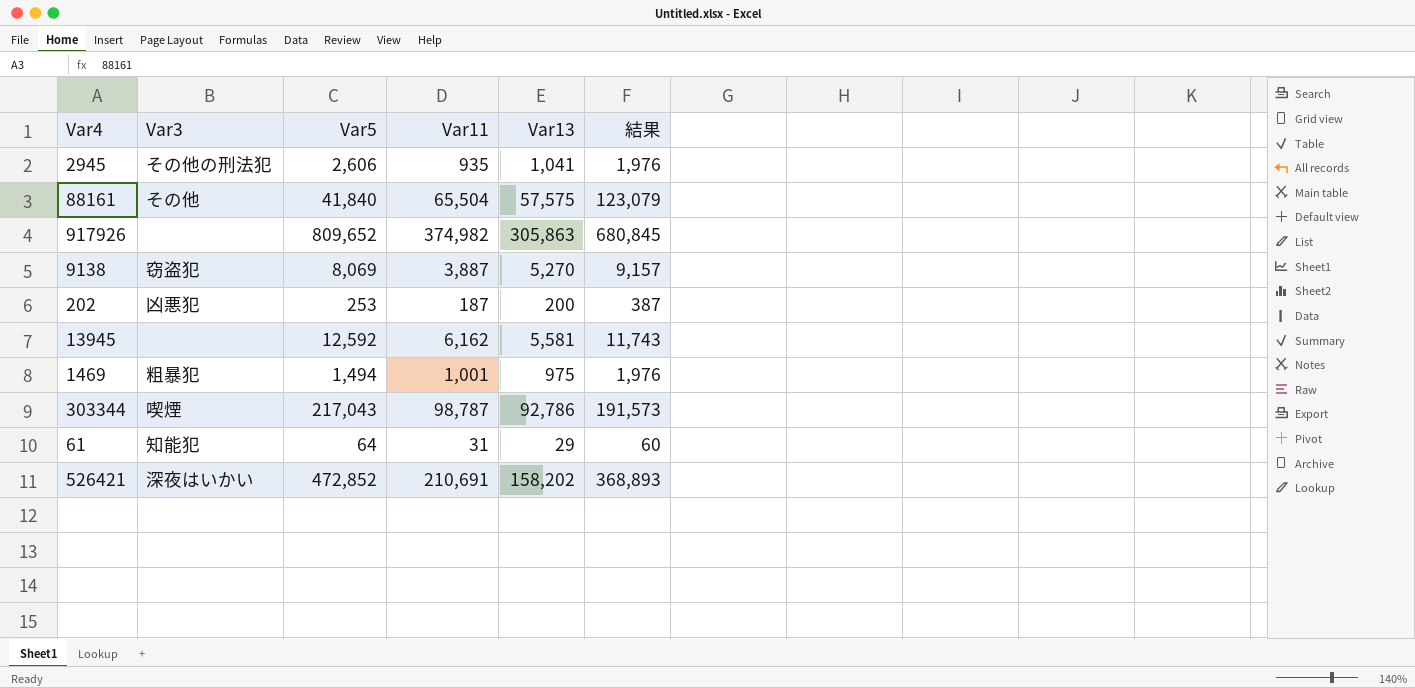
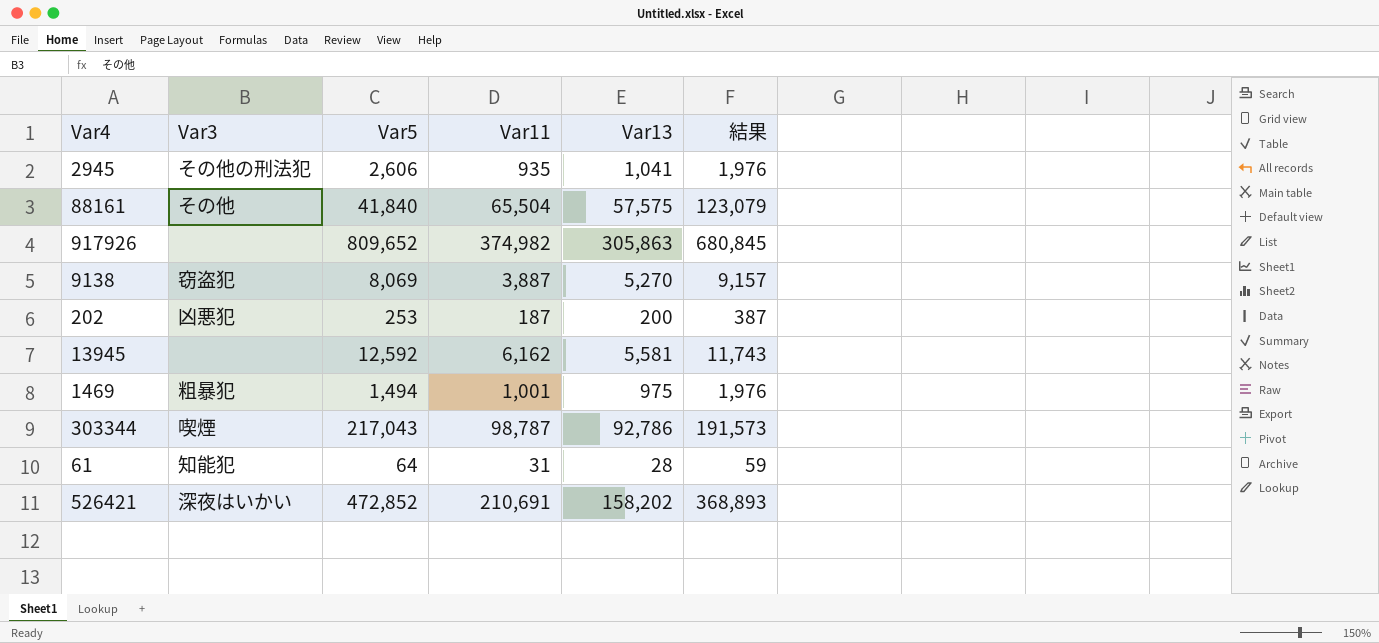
61 | Var13: 29 -> 28
61 | 結果: 60 -> 59

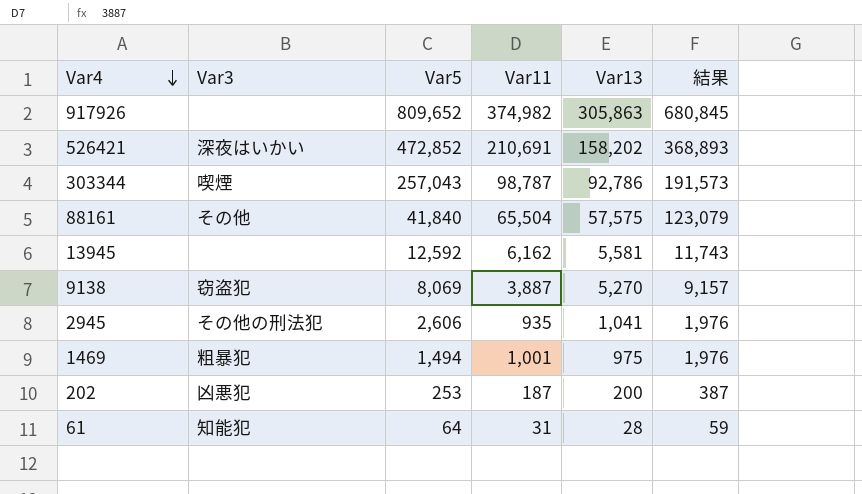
row order: none -> Var4 descending
303344 | Var5: 217,043 -> 257,043

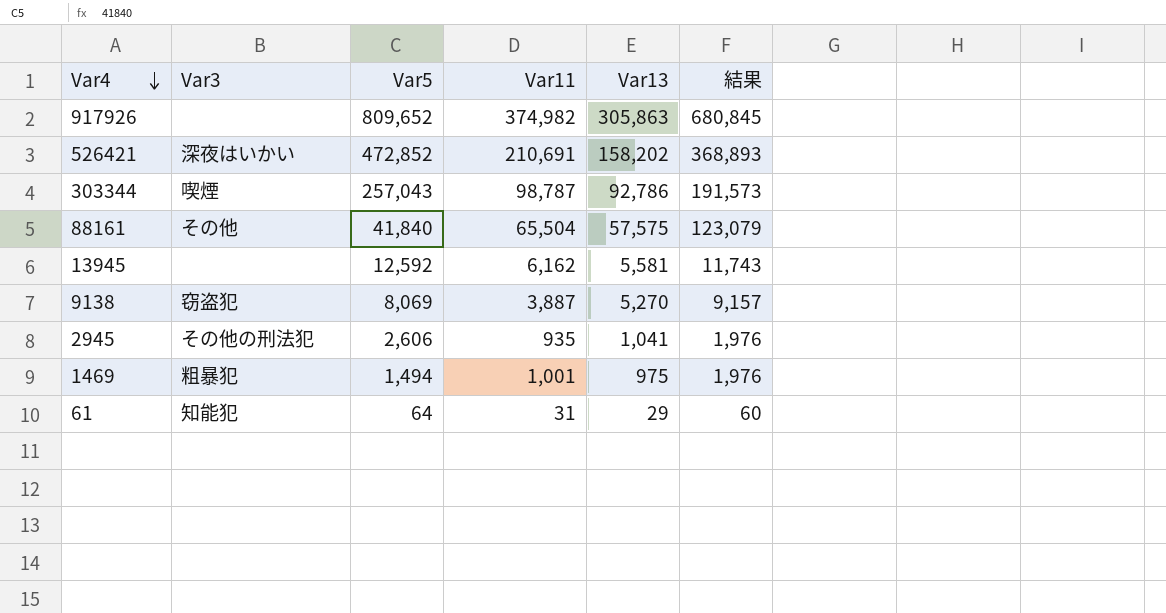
row 202: 凶悪犯 | 253 | 187 | 200 | 387 -> none
61 | Var13: 28 -> 29
61 | 結果: 59 -> 60

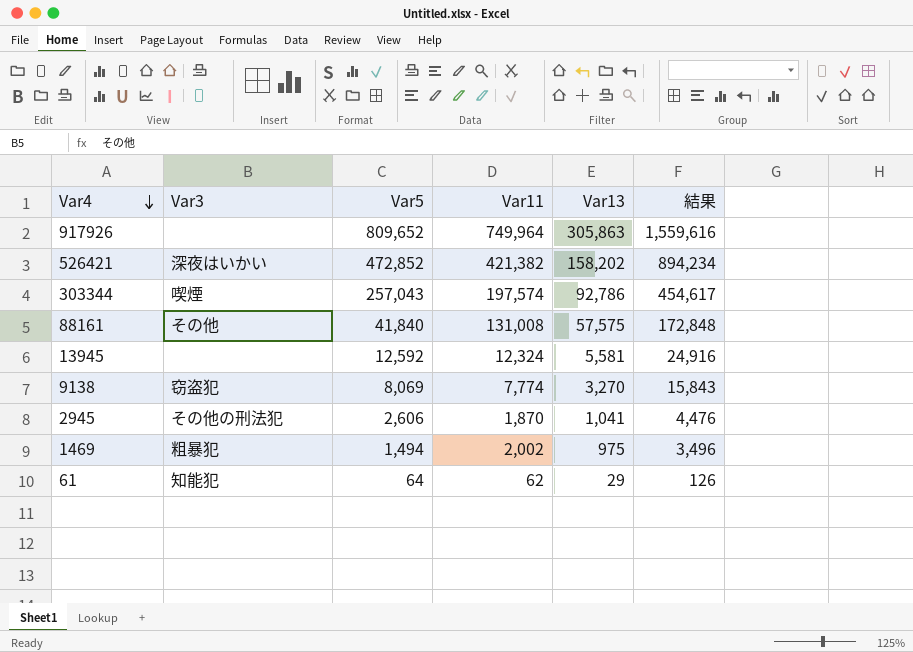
column 結果 | formula: [Var11] + [Var13] -> [Var5] + [Var11]
917926 | Var11: 374,982 -> 749,964
526421 | Var11: 210,691 -> 421,382
303344 | Var11: 98,787 -> 197,574
88161 | Var11: 65,504 -> 131,008
13945 | Var11: 6,162 -> 12,324
9138 | Var11: 3,887 -> 7,774
9138 | Var13: 5,270 -> 3,270
2945 | Var11: 935 -> 1,870
1469 | Var11: 1,001 -> 2,002
61 | Var11: 31 -> 62

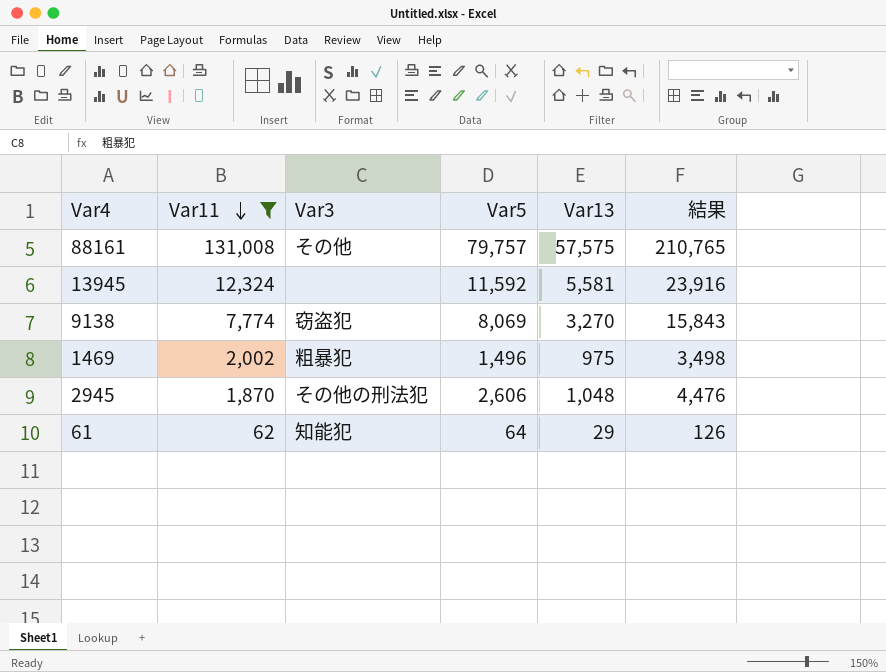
filter: none -> Var11 <= 131,008
row order: Var4 descending -> Var11 descending
column Var11 | position: 4 -> 2
88161 | Var5: 41,840 -> 79,757
88161 | 結果: 172,848 -> 210,765
13945 | Var5: 12,592 -> 11,592
13945 | 結果: 24,916 -> 23,916
1469 | Var5: 1,494 -> 1,496
1469 | 結果: 3,496 -> 3,498
2945 | Var13: 1,041 -> 1,048

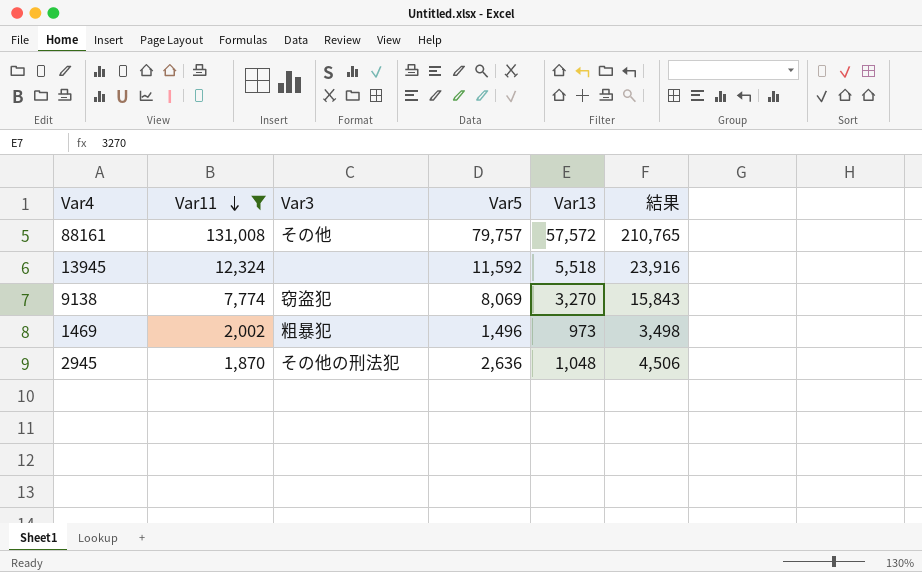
row 61: 62 | 知能犯 | 64 | 29 | 126 -> none
88161 | Var13: 57,575 -> 57,572
13945 | Var13: 5,581 -> 5,518
1469 | Var13: 975 -> 973
2945 | Var5: 2,606 -> 2,636
2945 | 結果: 4,476 -> 4,506

